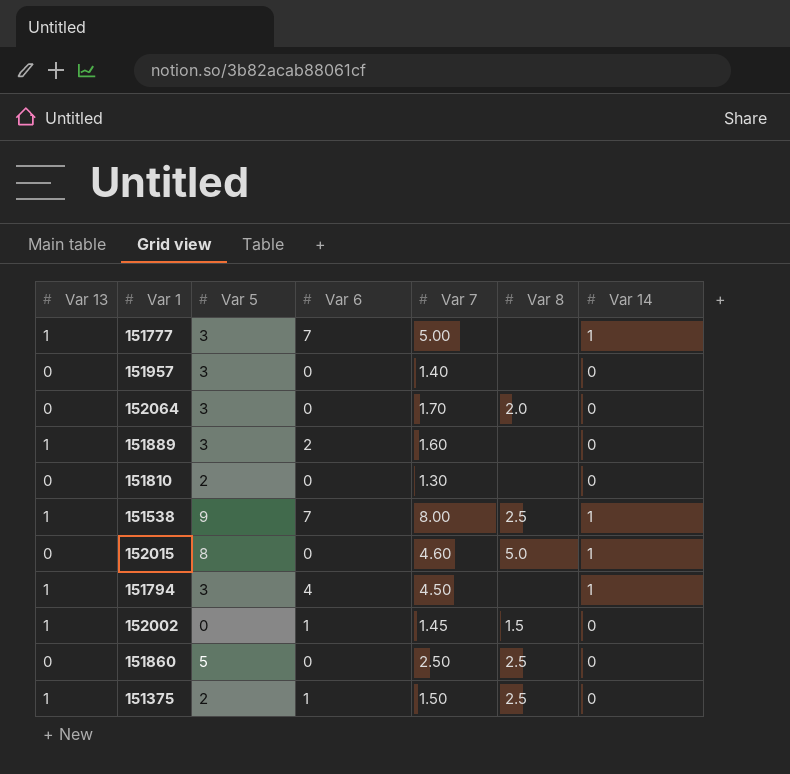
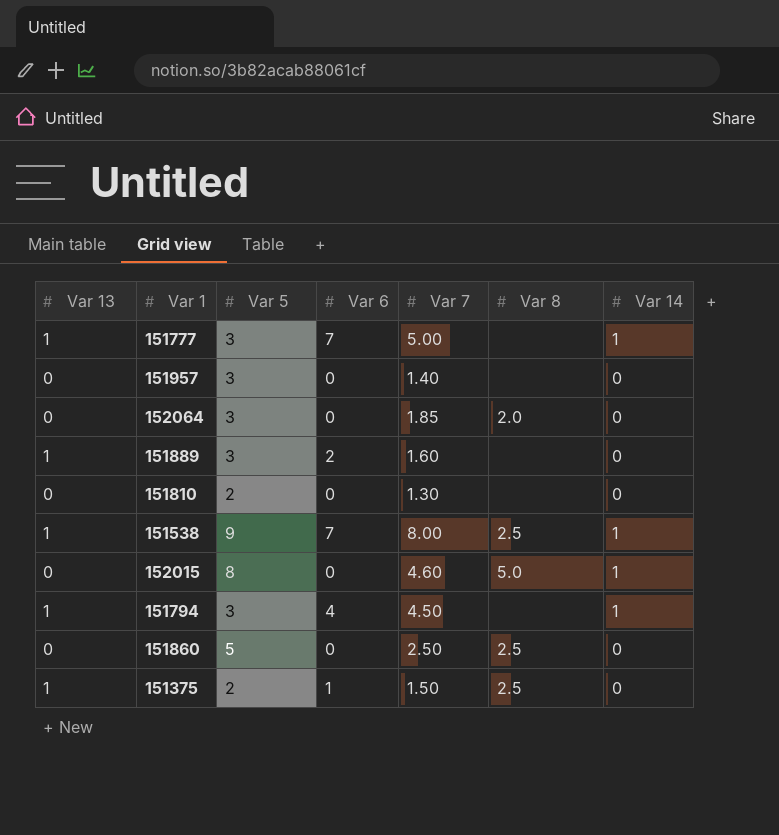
row 152002: 1 | 0 | 1 | 1.45 | 1.5 | 0 -> none
152064 | Var 7: 1.70 -> 1.85

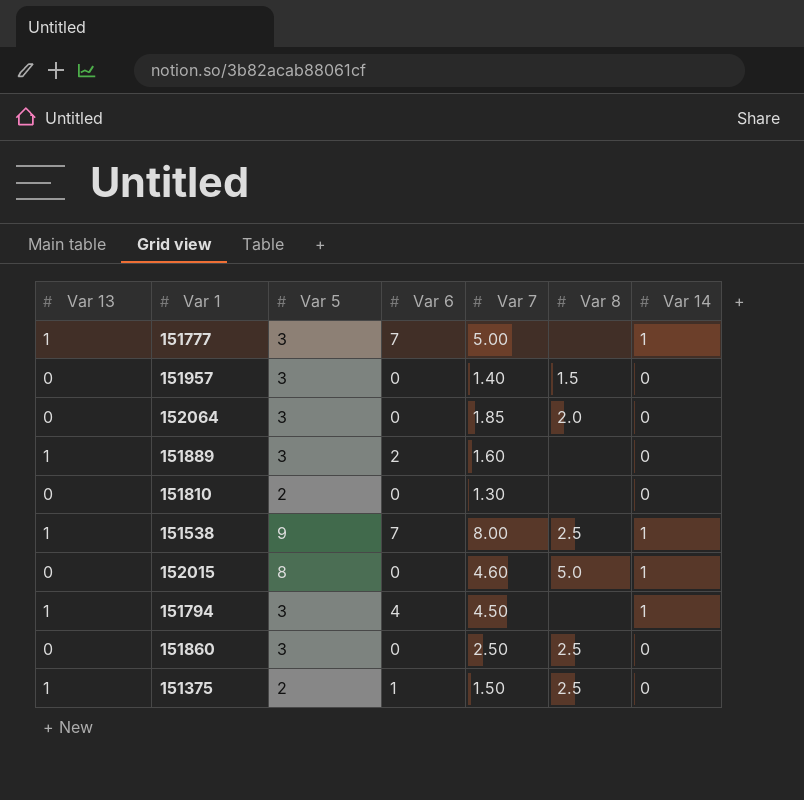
151957 | Var 8: none -> 1.5
151860 | Var 5: 5 -> 3

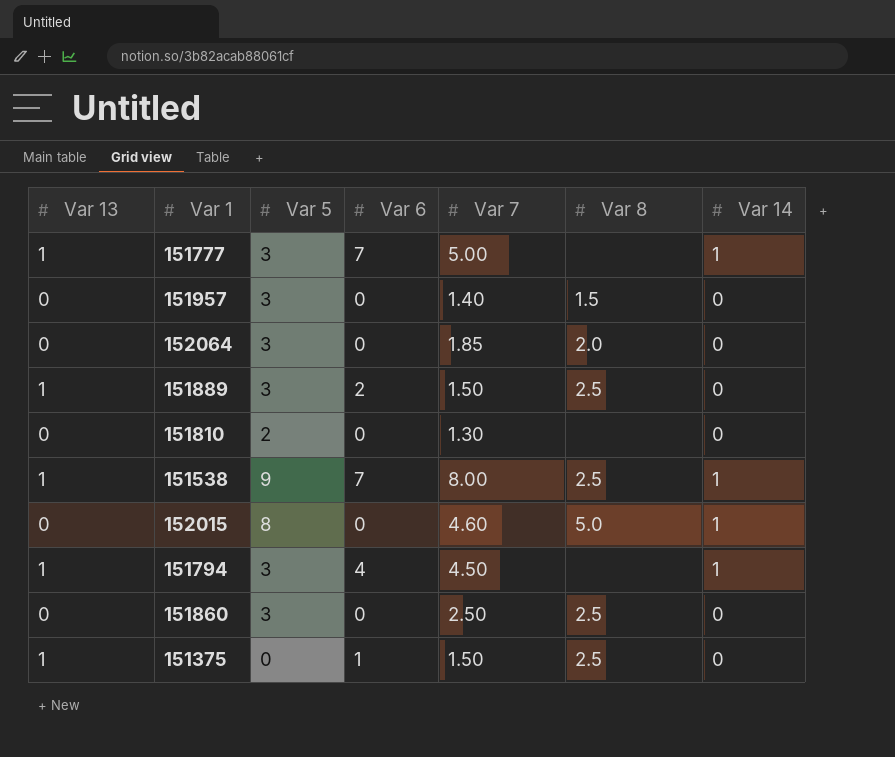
151889 | Var 7: 1.60 -> 1.50
151889 | Var 8: none -> 2.5
151375 | Var 5: 2 -> 0

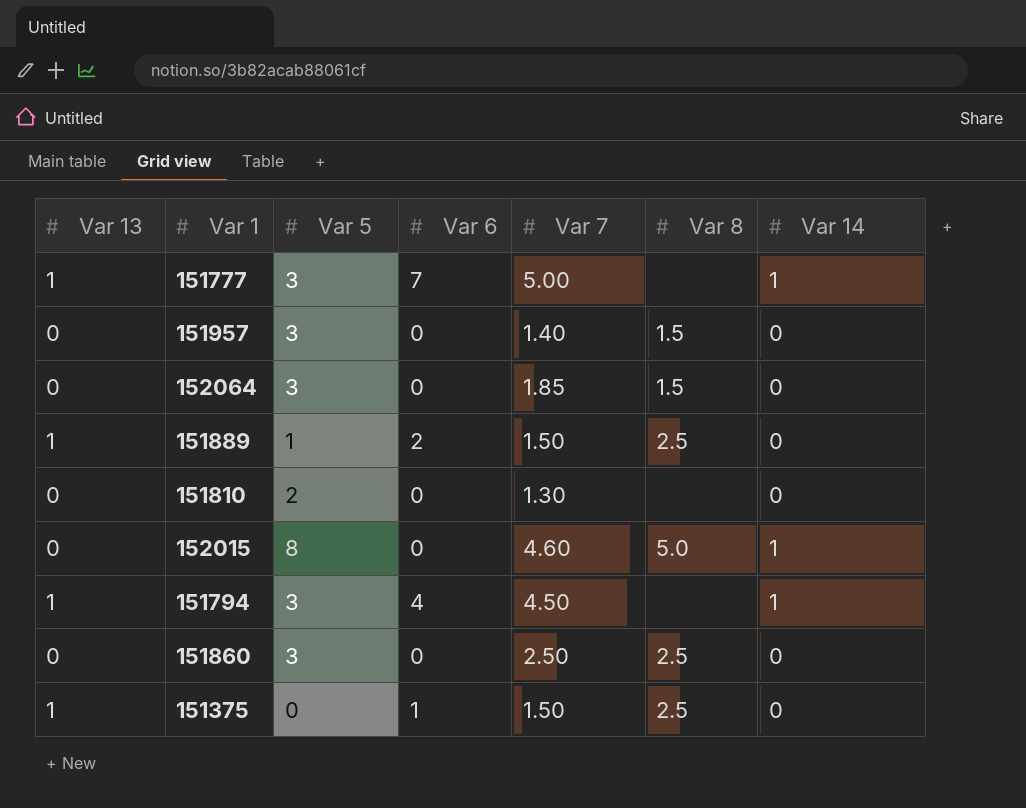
row 151538: 1 | 9 | 7 | 8.00 | 2.5 | 1 -> none
152064 | Var 8: 2.0 -> 1.5
151889 | Var 5: 3 -> 1

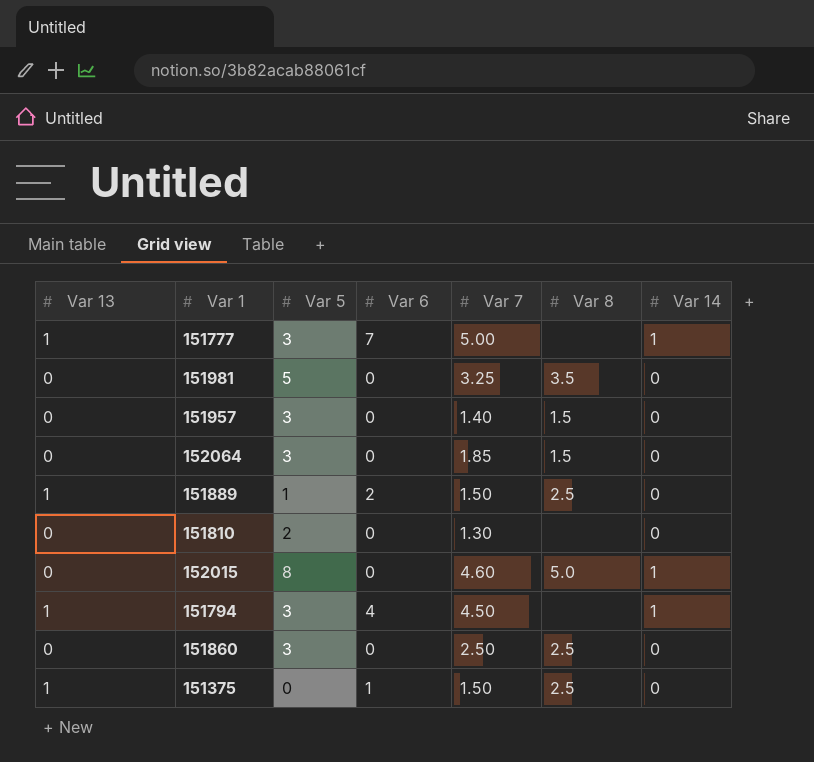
row 151981: none -> 0 | 5 | 0 | 3.25 | 3.5 | 0

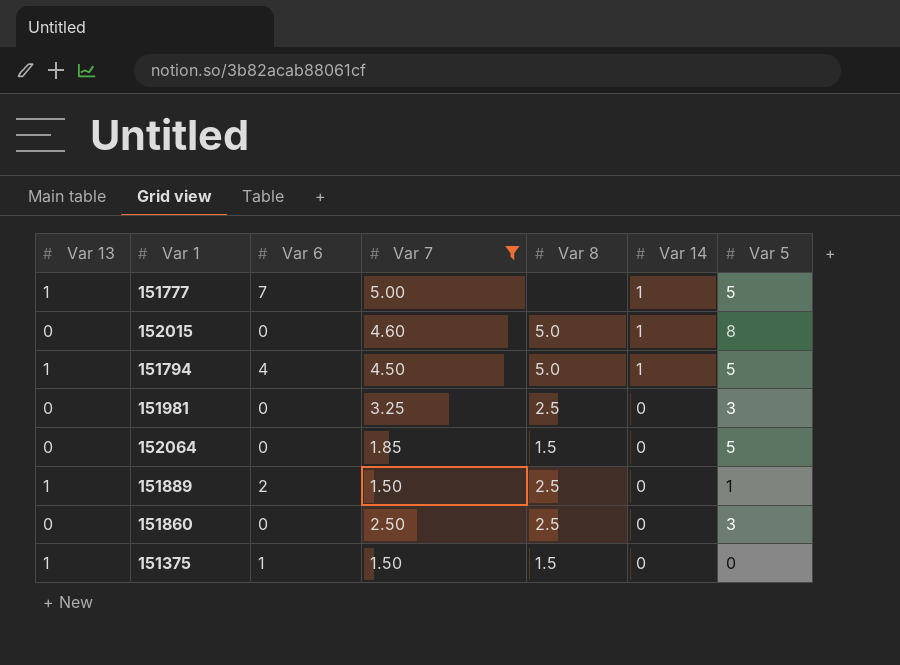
filter: none -> Var 7 >= 1.50
row order: none -> Var 14 descending
column Var 5 | position: 3 -> 7
151777 | Var 5: 3 -> 5
151794 | Var 8: none -> 5.0
151794 | Var 5: 3 -> 5
151981 | Var 8: 3.5 -> 2.5
151981 | Var 5: 5 -> 3
152064 | Var 5: 3 -> 5
151375 | Var 8: 2.5 -> 1.5

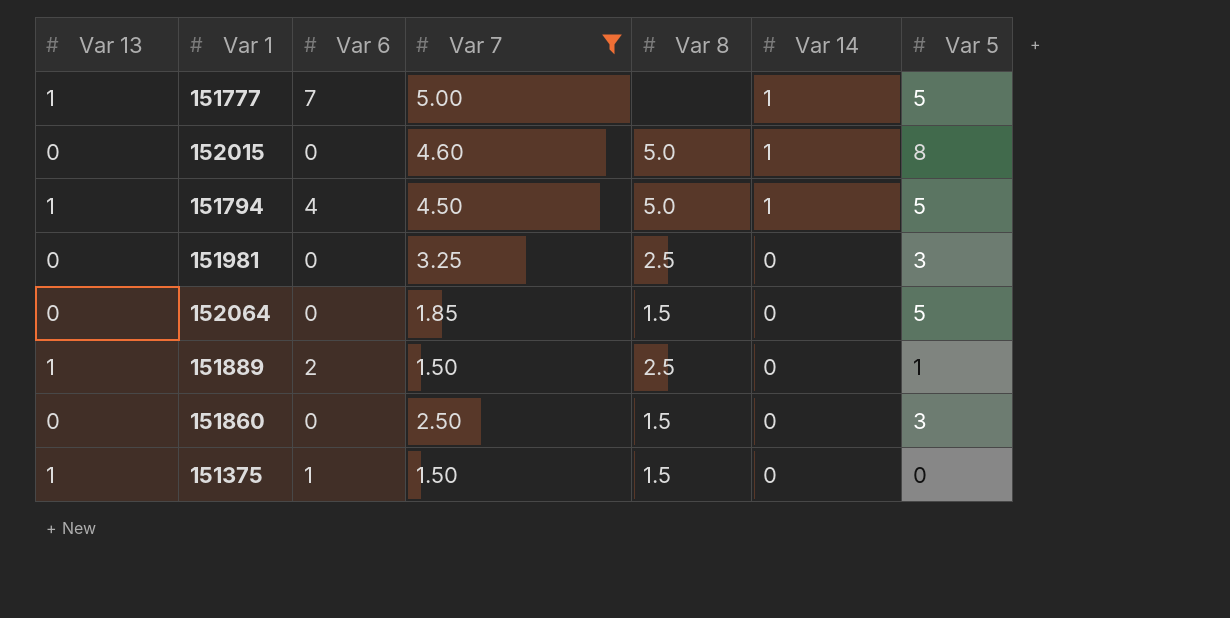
151860 | Var 8: 2.5 -> 1.5

